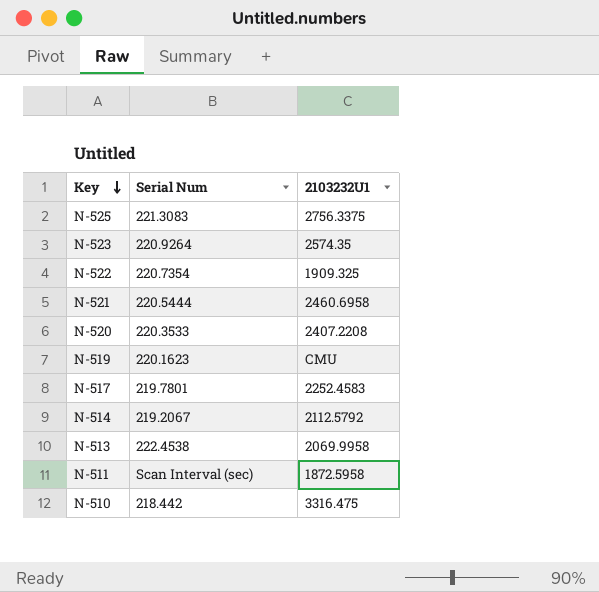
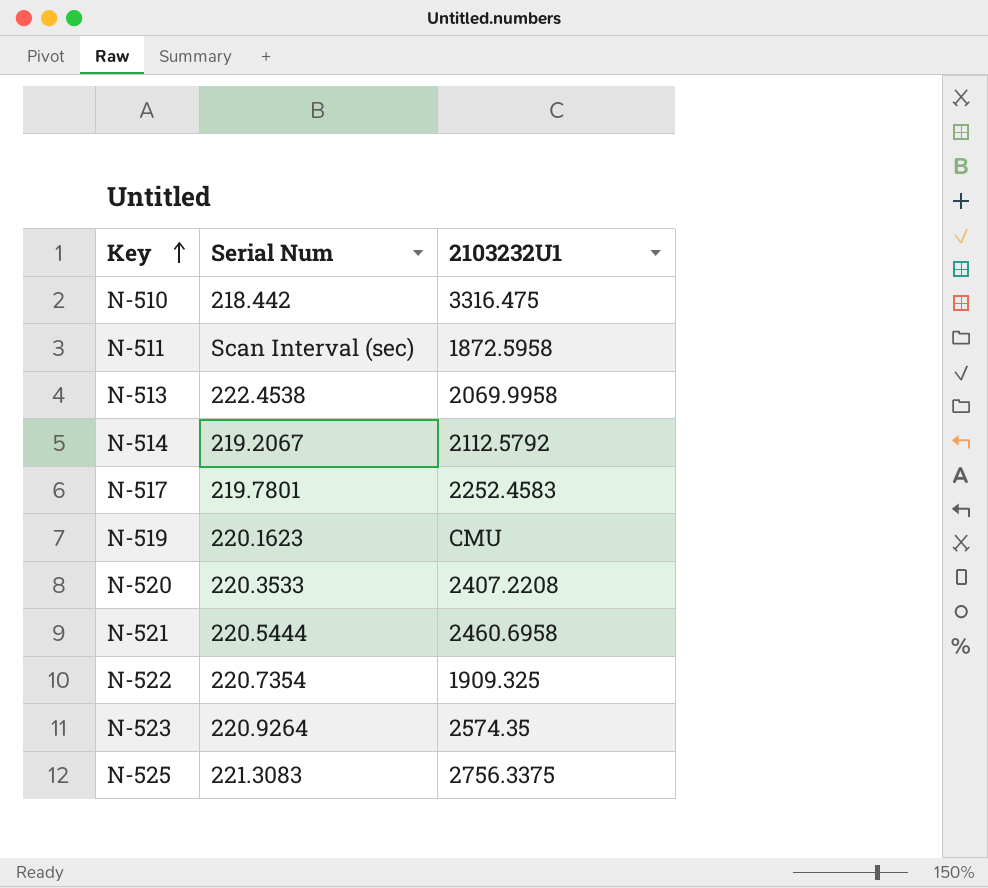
row order: Key descending -> Key ascending

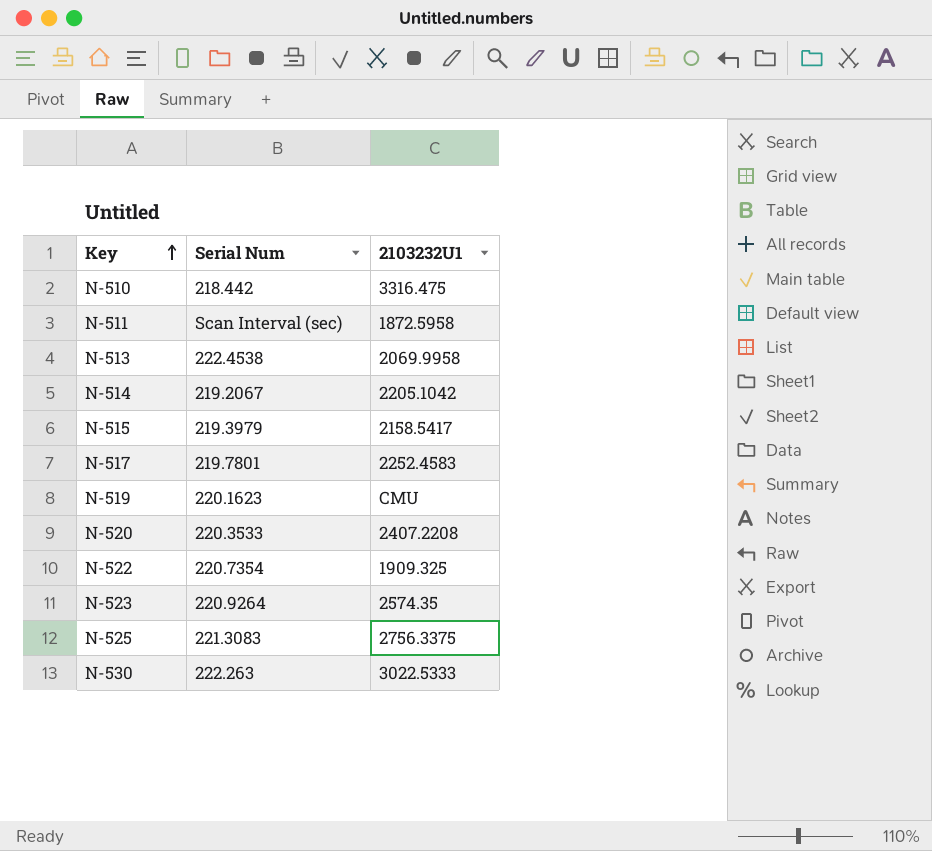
row N-521: 220.5444 | 2460.6958 -> none
N-514 | 2103232U1: 2112.5792 -> 2205.1042
row N-515: none -> 219.3979 | 2158.5417
row N-530: none -> 222.263 | 3022.5333

